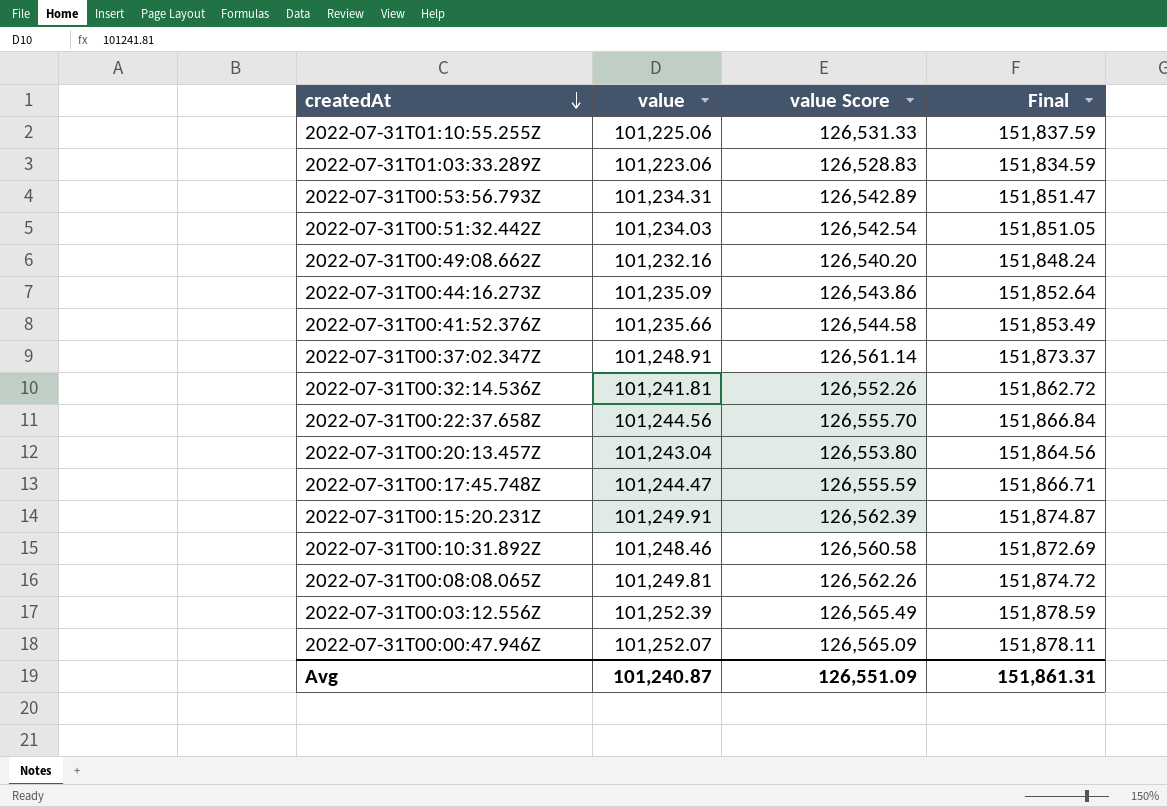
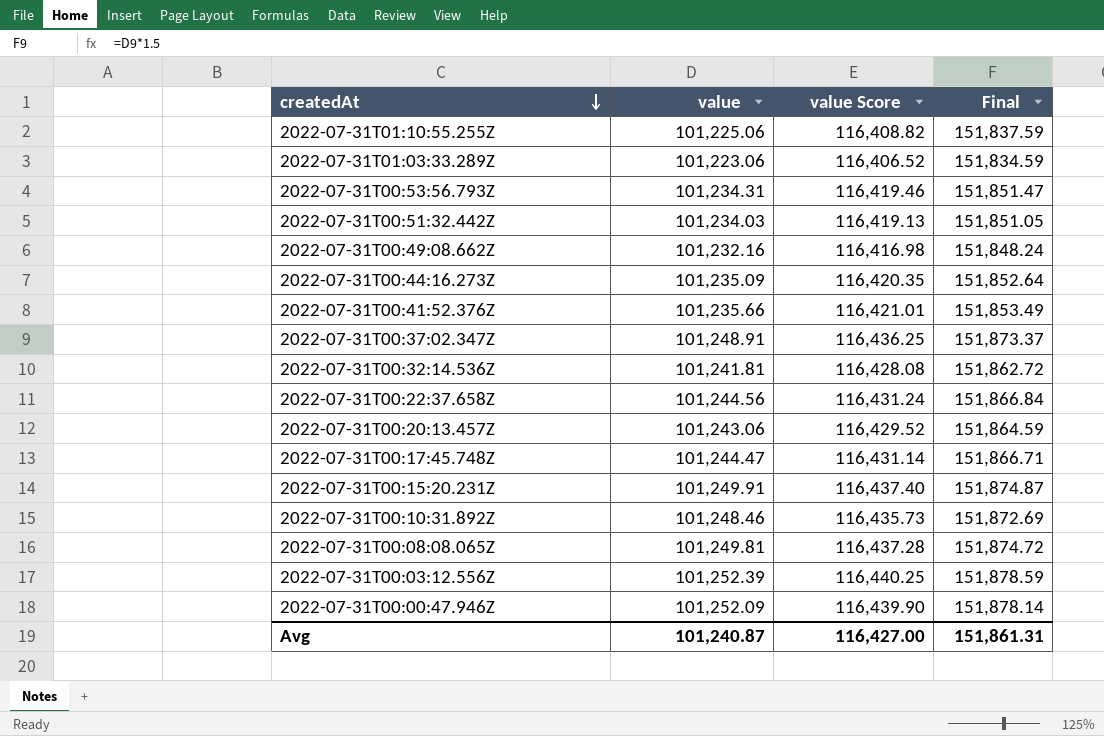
column value Score | formula: [value] * 1.25 -> [value] * 1.15
2022-07-31T00:20:13.457Z | value: 101,243.04 -> 101,243.06
2022-07-31T00:20:13.457Z | Final: 151,864.56 -> 151,864.59
2022-07-31T00:00:47.946Z | value: 101,252.07 -> 101,252.09
2022-07-31T00:00:47.946Z | Final: 151,878.11 -> 151,878.14
Avg | value Score: 126,551.09 -> 116,427.00

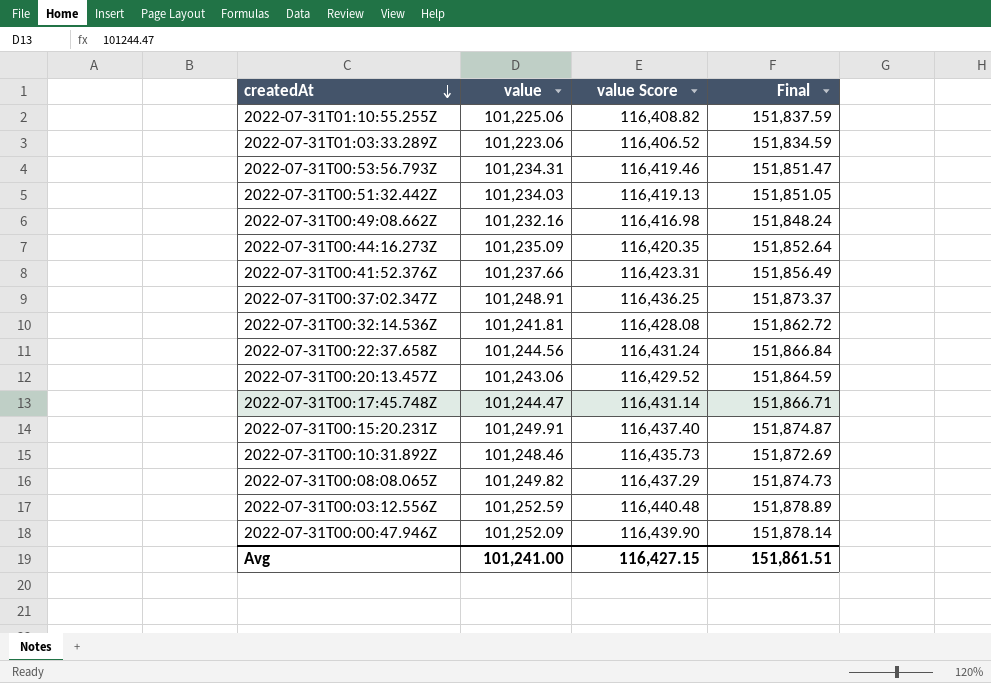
2022-07-31T00:41:52.376Z | value: 101,235.66 -> 101,237.66
2022-07-31T00:41:52.376Z | value Score: 116,421.01 -> 116,423.31
2022-07-31T00:41:52.376Z | Final: 151,853.49 -> 151,856.49
2022-07-31T00:08:08.065Z | value: 101,249.81 -> 101,249.82
2022-07-31T00:08:08.065Z | value Score: 116,437.28 -> 116,437.29
2022-07-31T00:08:08.065Z | Final: 151,874.72 -> 151,874.73
2022-07-31T00:03:12.556Z | value: 101,252.39 -> 101,252.59
2022-07-31T00:03:12.556Z | value Score: 116,440.25 -> 116,440.48
2022-07-31T00:03:12.556Z | Final: 151,878.59 -> 151,878.89
Avg | value: 101,240.87 -> 101,241.00
Avg | value Score: 116,427.00 -> 116,427.15
Avg | Final: 151,861.31 -> 151,861.51

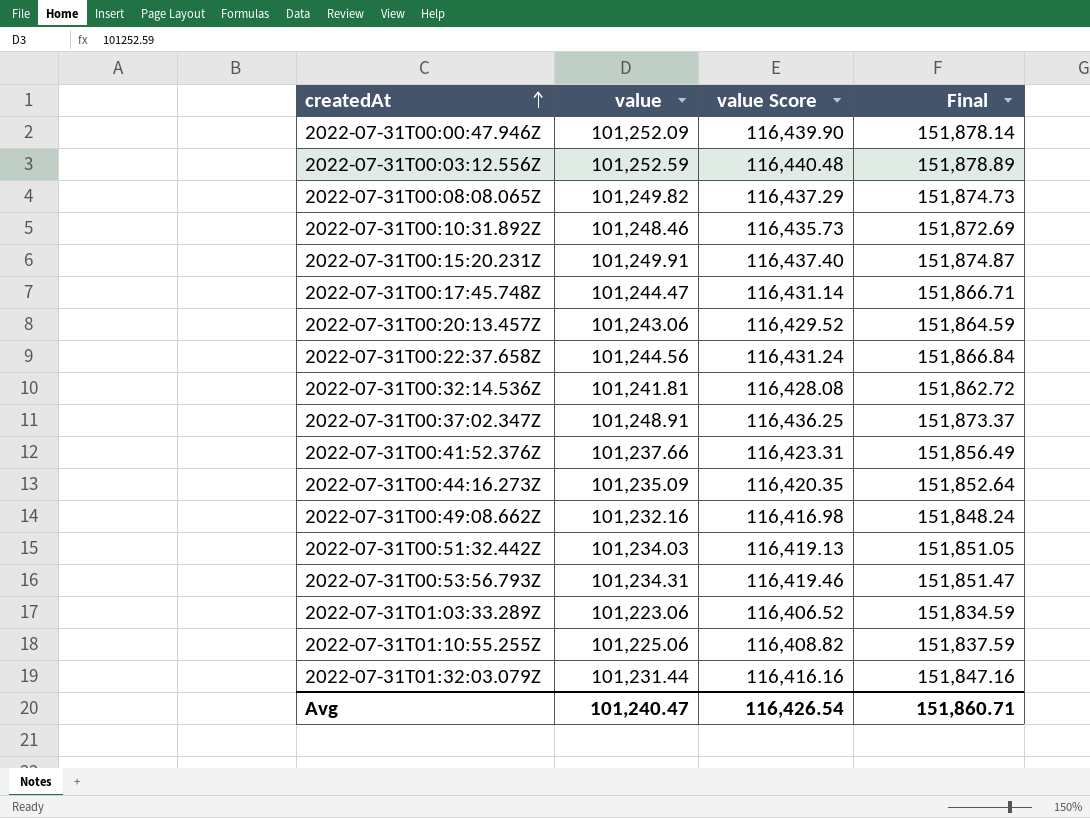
row order: createdAt descending -> createdAt ascending
row 2022-07-31T01:32:03.079Z: none -> 101,231.44 | 116,416.16 | 151,847.16
Avg | value: 101,241.00 -> 101,240.47
Avg | value Score: 116,427.15 -> 116,426.54
Avg | Final: 151,861.51 -> 151,860.71

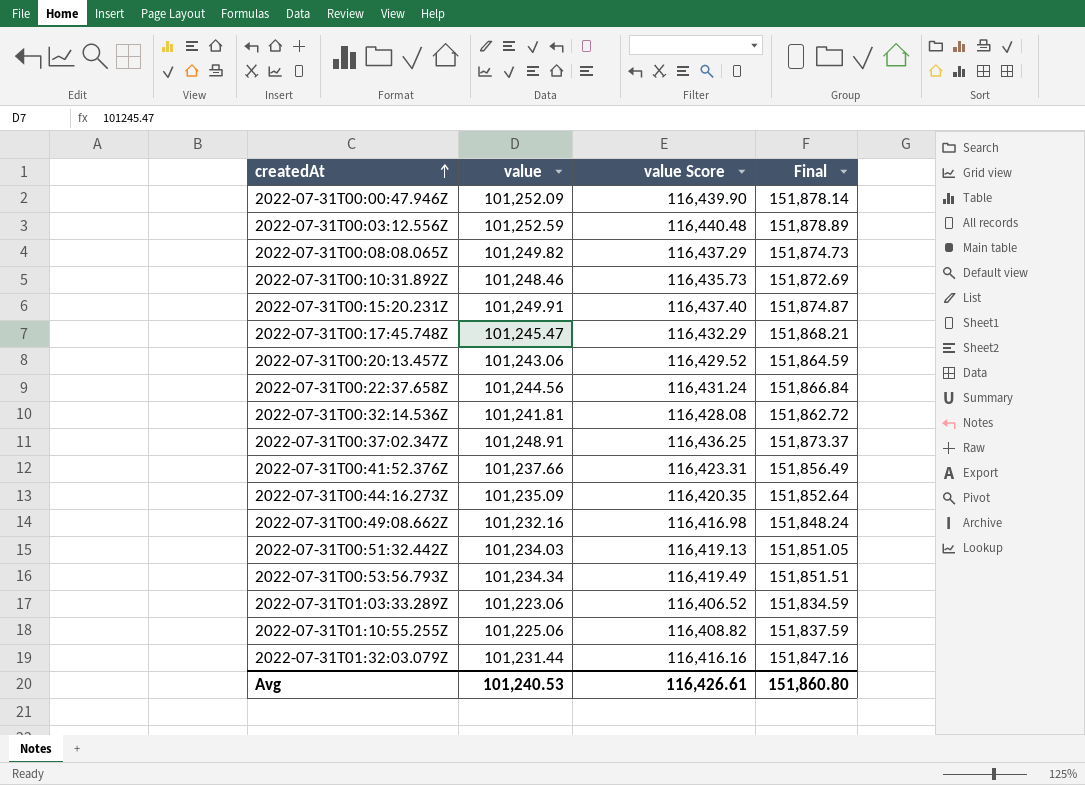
2022-07-31T00:17:45.748Z | value: 101,244.47 -> 101,245.47
2022-07-31T00:17:45.748Z | value Score: 116,431.14 -> 116,432.29
2022-07-31T00:17:45.748Z | Final: 151,866.71 -> 151,868.21
2022-07-31T00:53:56.793Z | value: 101,234.31 -> 101,234.34
2022-07-31T00:53:56.793Z | value Score: 116,419.46 -> 116,419.49
2022-07-31T00:53:56.793Z | Final: 151,851.47 -> 151,851.51
Avg | value: 101,240.47 -> 101,240.53
Avg | value Score: 116,426.54 -> 116,426.61
Avg | Final: 151,860.71 -> 151,860.80

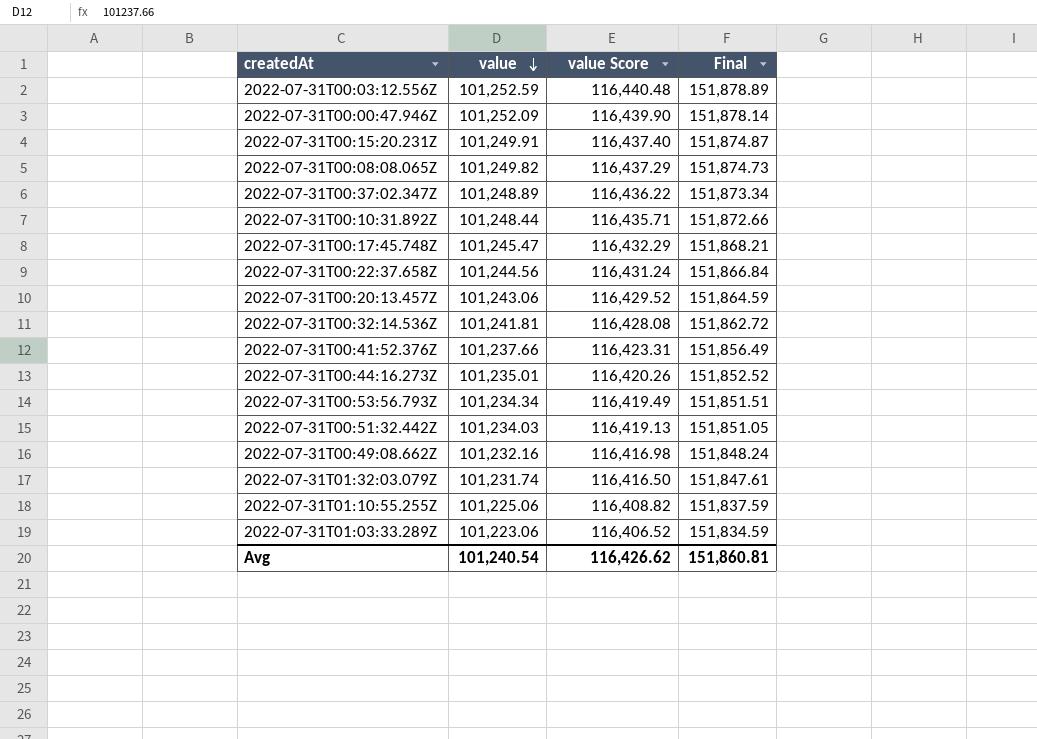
row order: createdAt ascending -> value descending
2022-07-31T00:37:02.347Z | value: 101,248.91 -> 101,248.89
2022-07-31T00:37:02.347Z | value Score: 116,436.25 -> 116,436.22
2022-07-31T00:37:02.347Z | Final: 151,873.37 -> 151,873.34
2022-07-31T00:10:31.892Z | value: 101,248.46 -> 101,248.44
2022-07-31T00:10:31.892Z | value Score: 116,435.73 -> 116,435.71
2022-07-31T00:10:31.892Z | Final: 151,872.69 -> 151,872.66
2022-07-31T00:44:16.273Z | value: 101,235.09 -> 101,235.01
2022-07-31T00:44:16.273Z | value Score: 116,420.35 -> 116,420.26
2022-07-31T00:44:16.273Z | Final: 151,852.64 -> 151,852.52
2022-07-31T01:32:03.079Z | value: 101,231.44 -> 101,231.74
2022-07-31T01:32:03.079Z | value Score: 116,416.16 -> 116,416.50
2022-07-31T01:32:03.079Z | Final: 151,847.16 -> 151,847.61
Avg | value: 101,240.53 -> 101,240.54
Avg | value Score: 116,426.61 -> 116,426.62
Avg | Final: 151,860.80 -> 151,860.81

